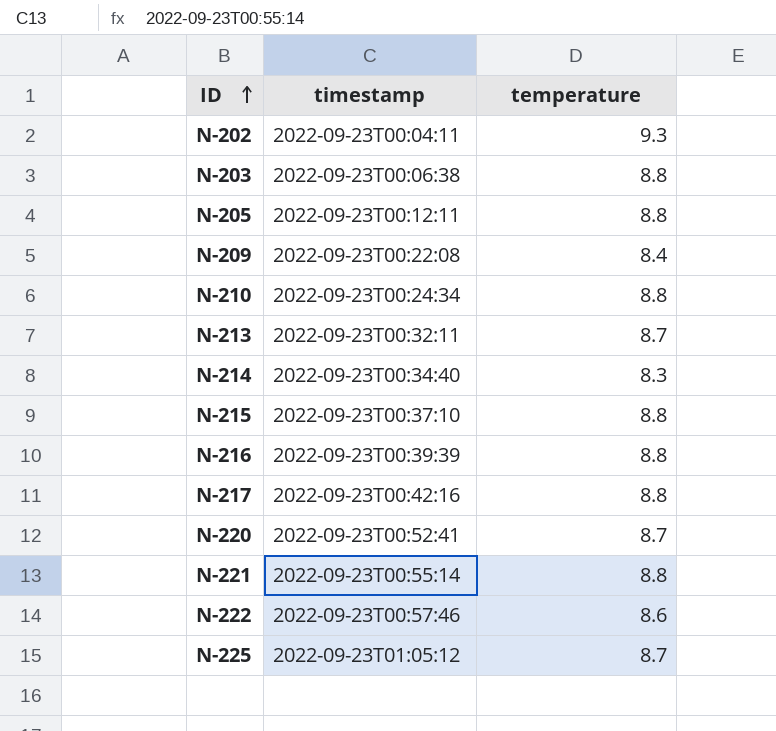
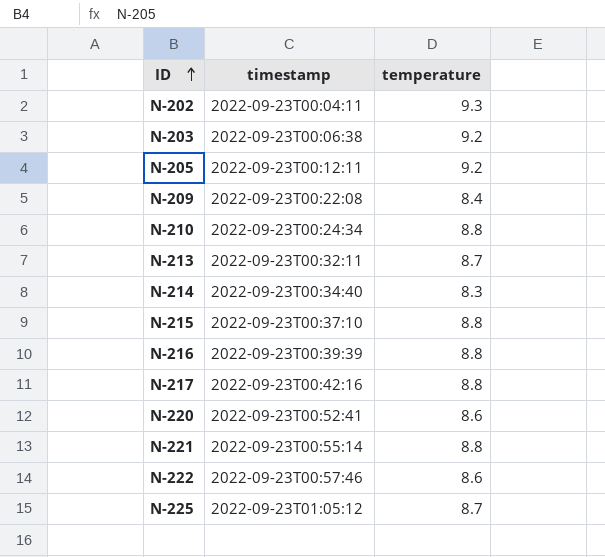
N-203 | temperature: 8.8 -> 9.2
N-205 | temperature: 8.8 -> 9.2
N-220 | temperature: 8.7 -> 8.6

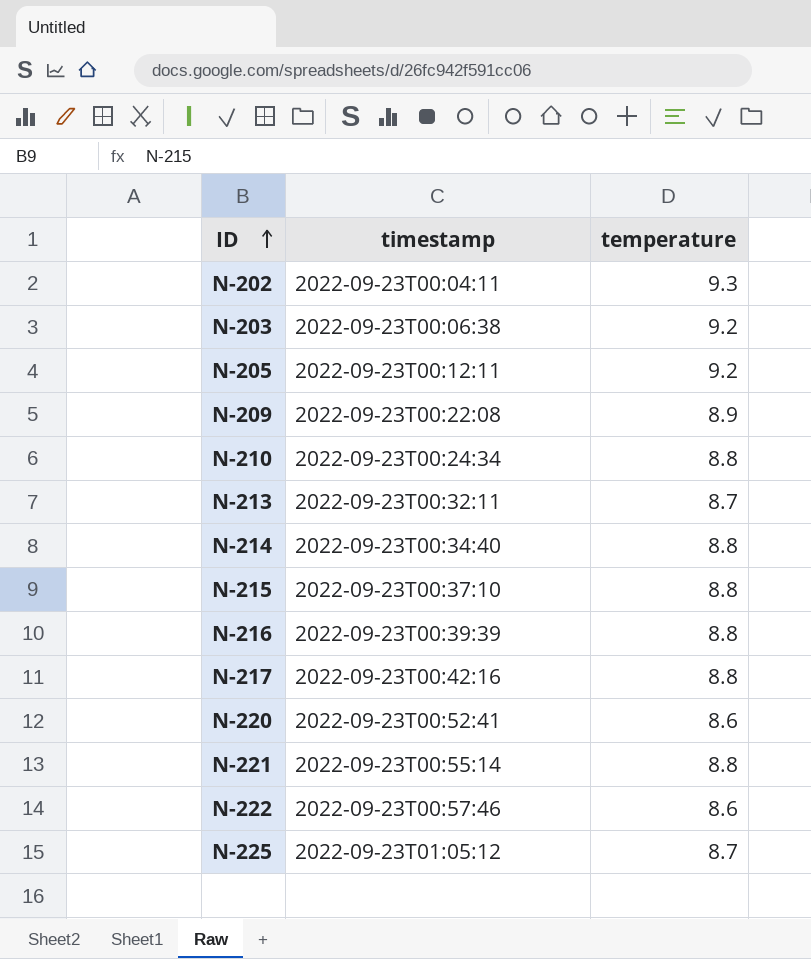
N-209 | temperature: 8.4 -> 8.9
N-214 | temperature: 8.3 -> 8.8

